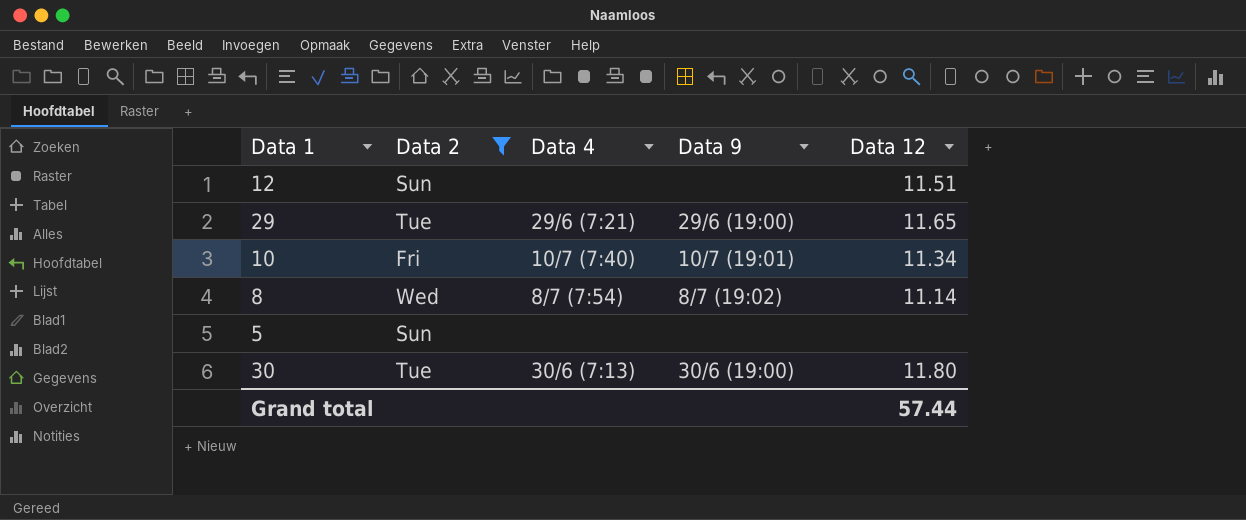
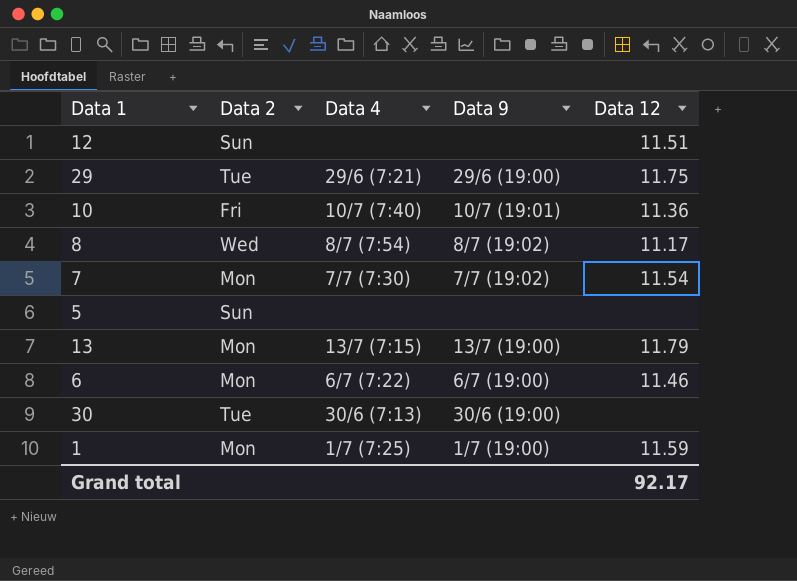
filter: Data 2 != Mon -> none
29 | Data 12: 11.65 -> 11.75
10 | Data 12: 11.34 -> 11.36
8 | Data 12: 11.14 -> 11.17
30 | Data 12: 11.80 -> none
Grand total | Data 12: 57.44 -> 92.17

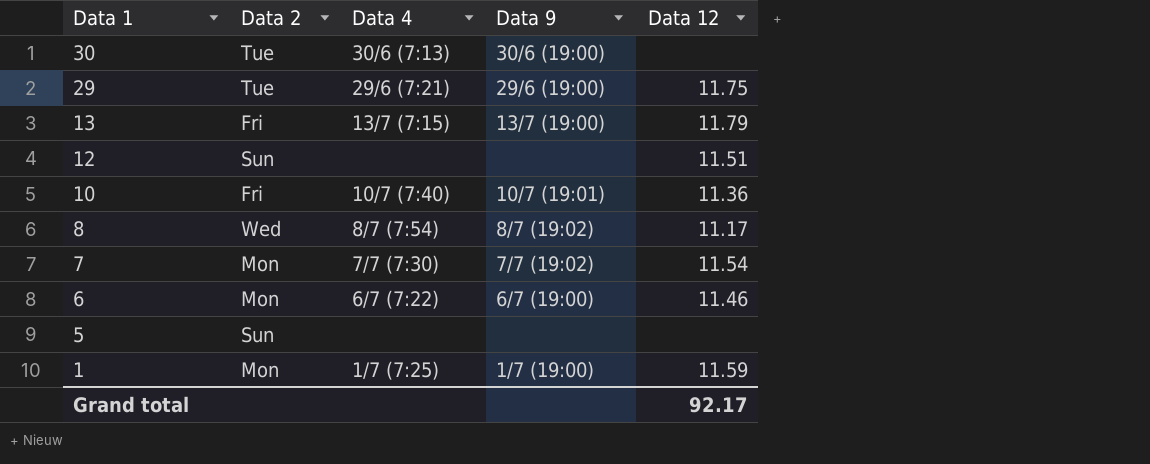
row order: none -> Data 1 descending
13 | Data 2: Mon -> Fri

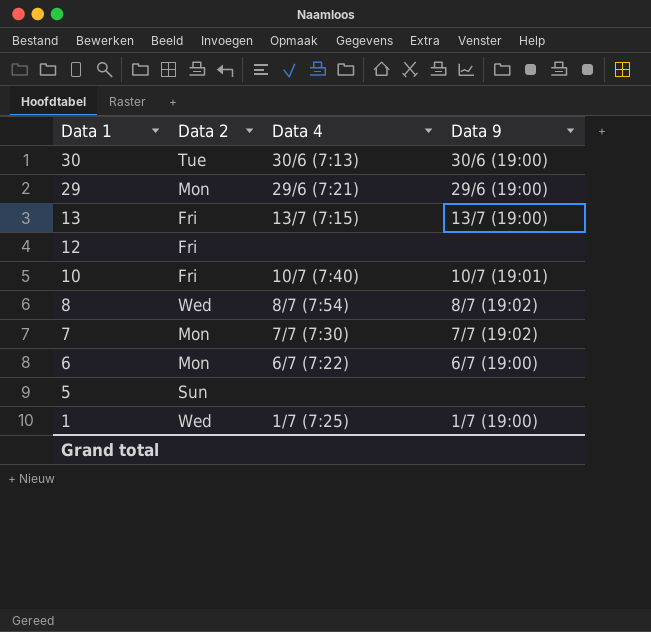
column Data 12 | position: 5 -> none
29 | Data 2: Tue -> Mon
12 | Data 2: Sun -> Fri
1 | Data 2: Mon -> Wed

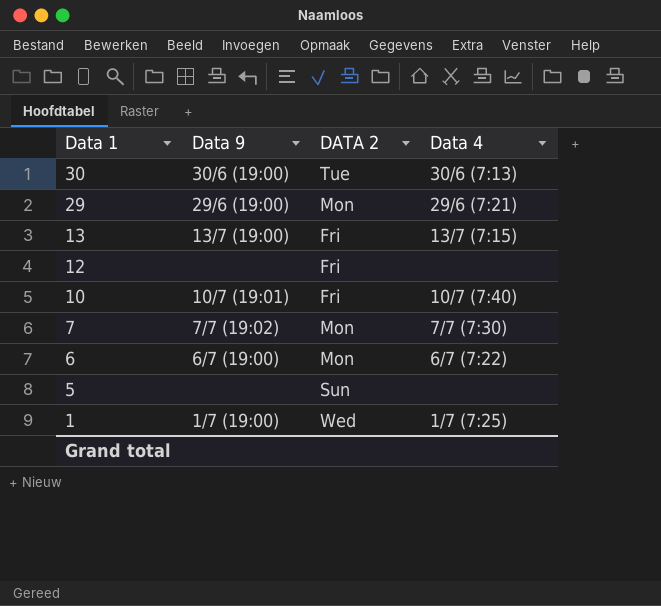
column Data 9 | position: 4 -> 2
column name: Data 2 -> DATA 2
row 8: Wed | 8/7 (7:54) | 8/7 (19:02) -> none

